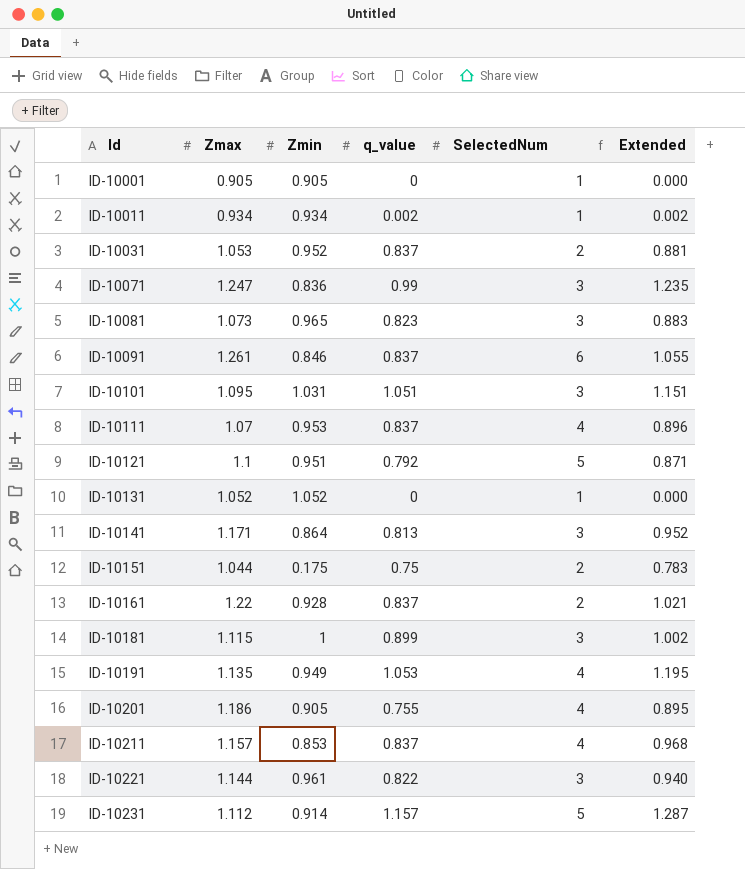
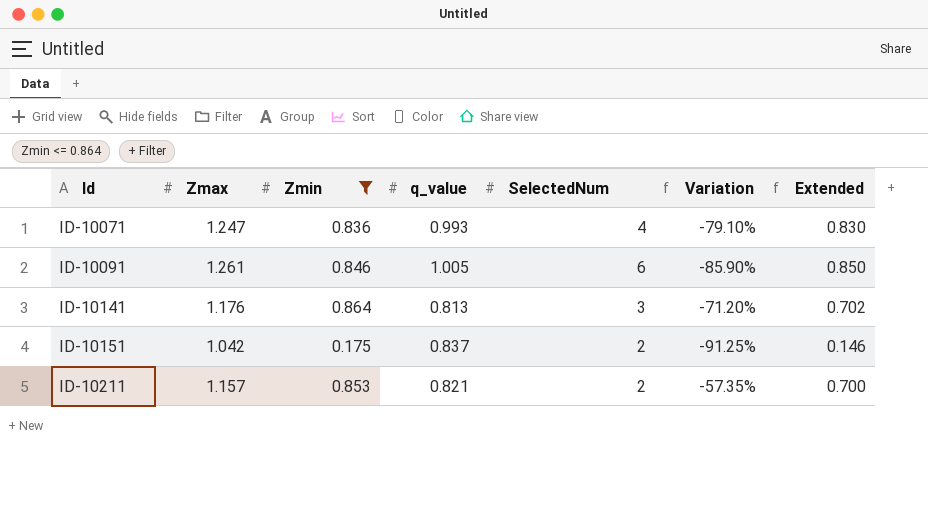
filter: none -> Zmin <= 0.864
column Variation | formula: none -> ([Zmin] - [SelectedNum]) / [SelectedNum]
column Extended | formula: [Zmax] * [q_value] -> [Zmin] * [q_value]
ID-10071 | q_value: 0.99 -> 0.993
ID-10071 | SelectedNum: 3 -> 4
ID-10091 | q_value: 0.837 -> 1.005
ID-10141 | Zmax: 1.171 -> 1.176
ID-10151 | Zmax: 1.044 -> 1.042
ID-10151 | q_value: 0.75 -> 0.837
ID-10211 | q_value: 0.837 -> 0.821
ID-10211 | SelectedNum: 4 -> 2

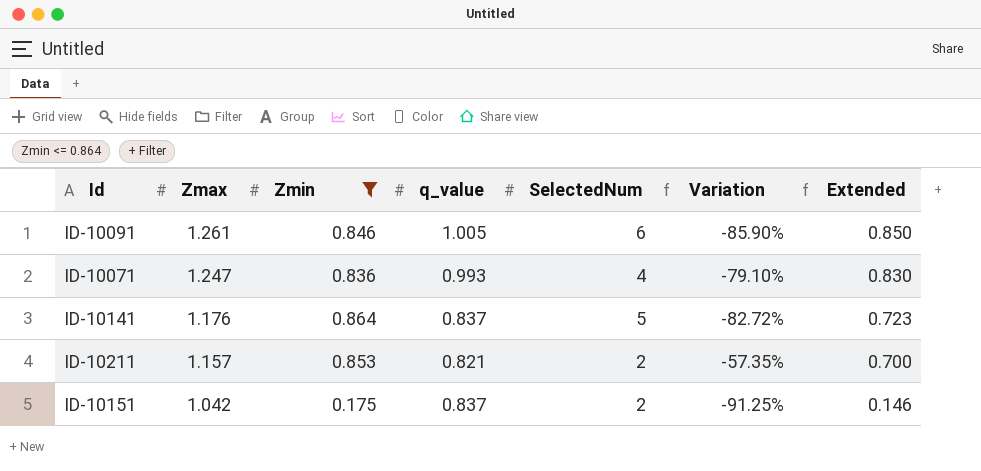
row order: Id ascending -> Zmax descending
ID-10141 | q_value: 0.813 -> 0.837
ID-10141 | SelectedNum: 3 -> 5
ID-10141 | Variation: -71.20% -> -82.72%
ID-10141 | Extended: 0.702 -> 0.723

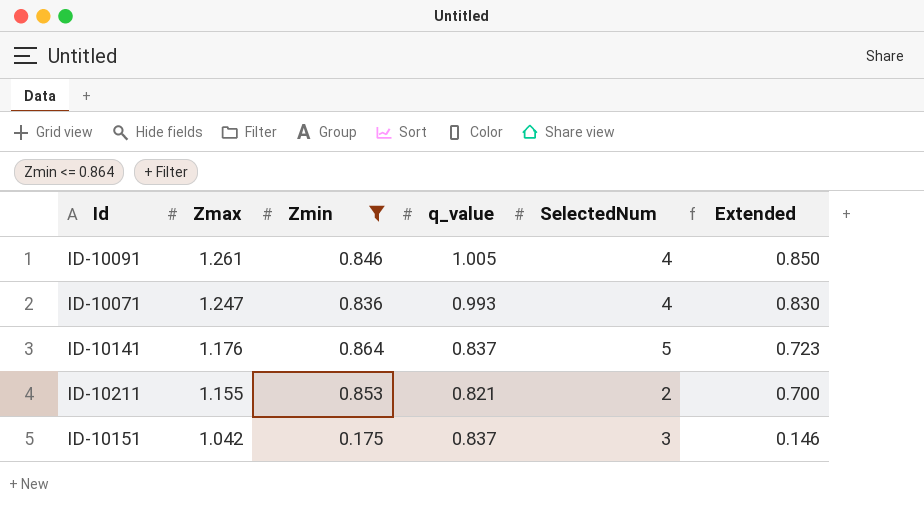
column Variation | formula: ([Zmin] - [SelectedNum]) / [SelectedNum] -> none
ID-10091 | SelectedNum: 6 -> 4
ID-10211 | Zmax: 1.157 -> 1.155
ID-10151 | SelectedNum: 2 -> 3

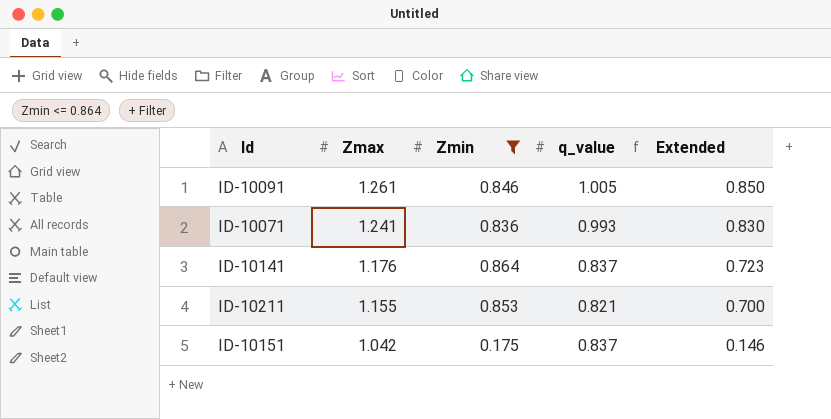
column SelectedNum | position: 5 -> none
ID-10071 | Zmax: 1.247 -> 1.241

